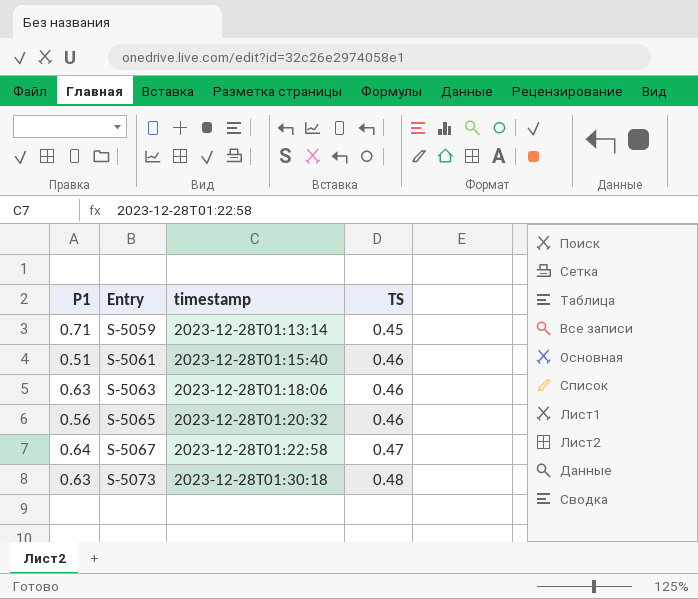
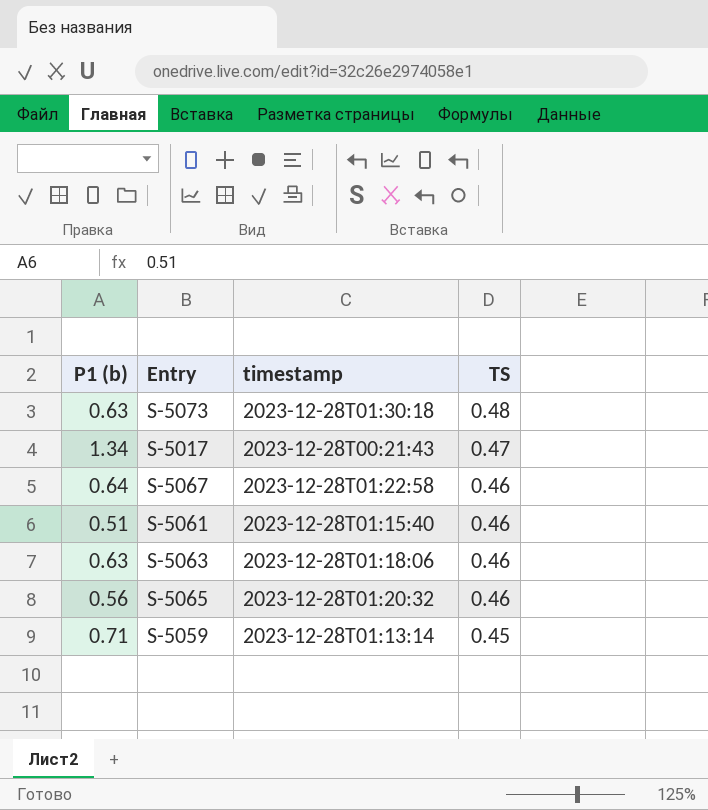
row order: Entry ascending -> TS descending
column name: P1 -> P1 (b)
row S-5017: none -> 1.34 | 2023-12-28T00:21:43 | 0.47
S-5067 | TS: 0.47 -> 0.46

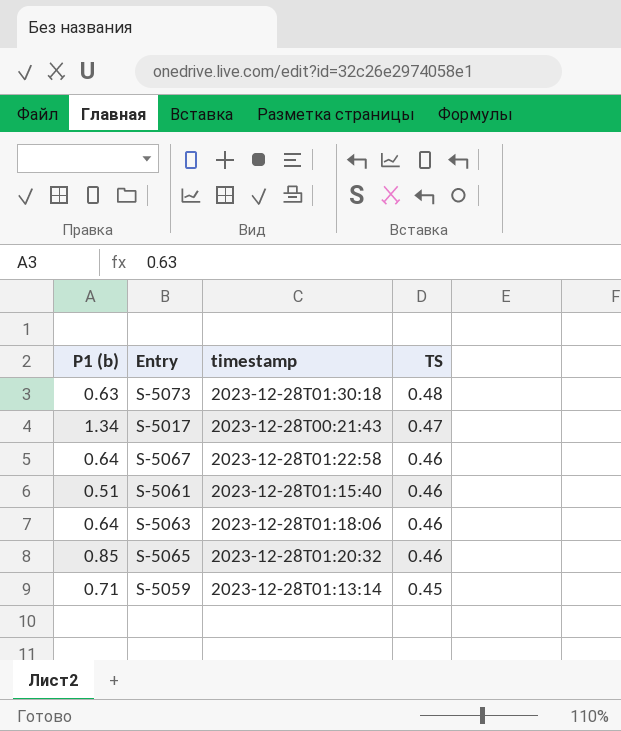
S-5063 | P1 (b): 0.63 -> 0.64
S-5065 | P1 (b): 0.56 -> 0.85

